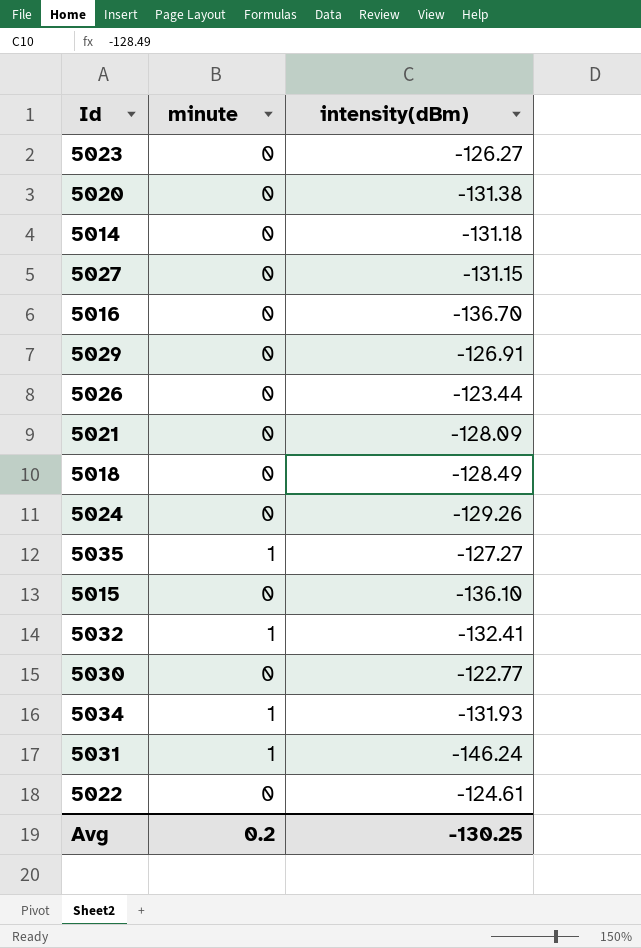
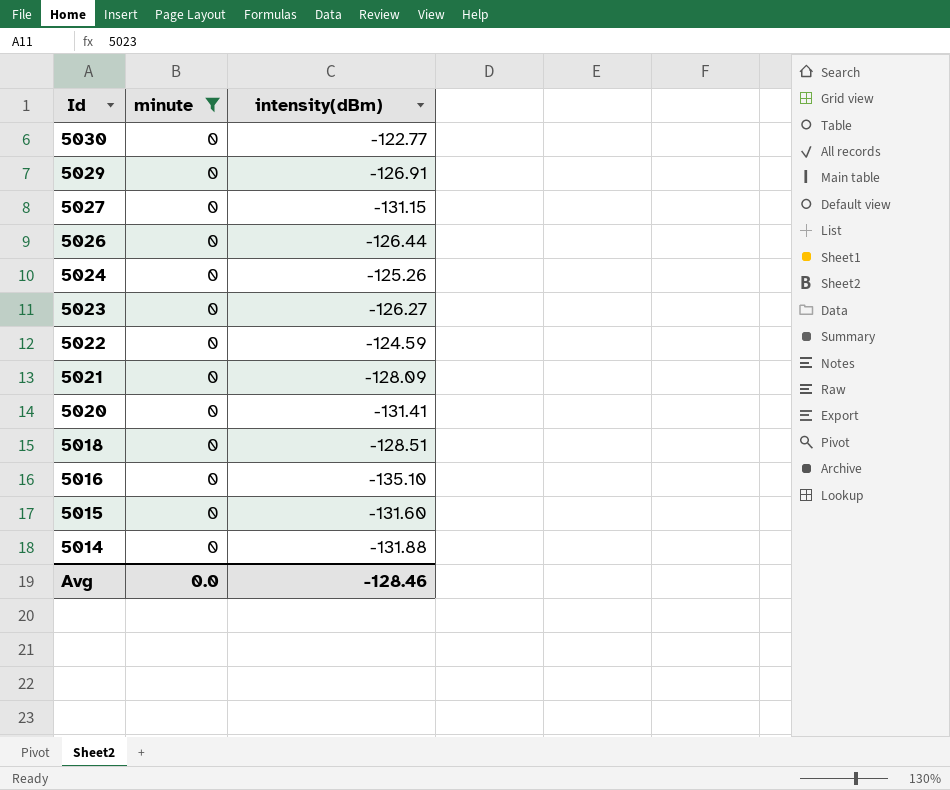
filter: none -> minute = 0
row order: none -> Id descending
5026 | intensity(dBm): -123.44 -> -126.44
5024 | intensity(dBm): -129.26 -> -125.26
5022 | intensity(dBm): -124.61 -> -124.59
5020 | intensity(dBm): -131.38 -> -131.41
5018 | intensity(dBm): -128.49 -> -128.51
5016 | intensity(dBm): -136.70 -> -135.10
5015 | intensity(dBm): -136.10 -> -131.60
5014 | intensity(dBm): -131.18 -> -131.88
Avg | minute: 0.2 -> 0.0
Avg | intensity(dBm): -130.25 -> -128.46

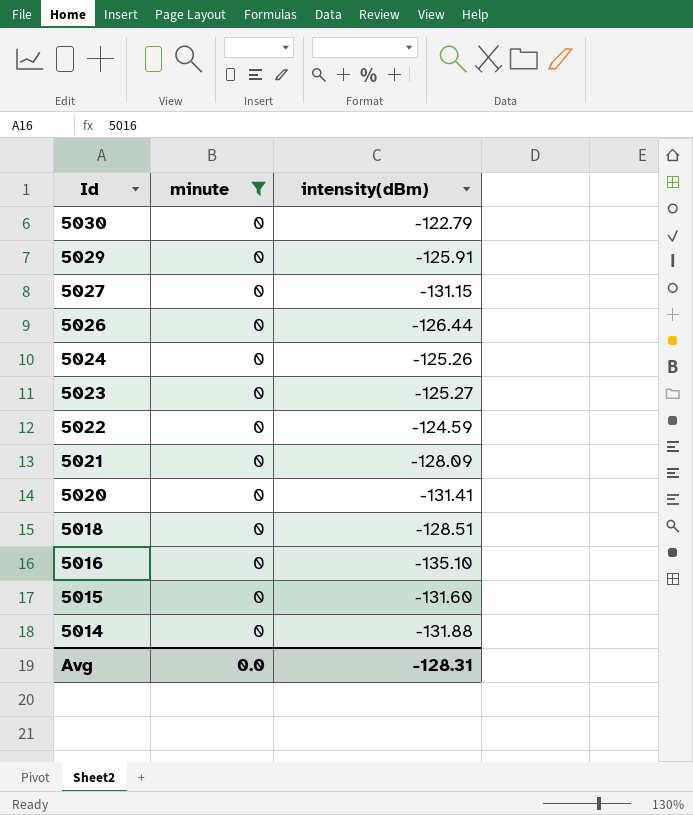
5030 | intensity(dBm): -122.77 -> -122.79
5029 | intensity(dBm): -126.91 -> -125.91
5023 | intensity(dBm): -126.27 -> -125.27
Avg | intensity(dBm): -128.46 -> -128.31

